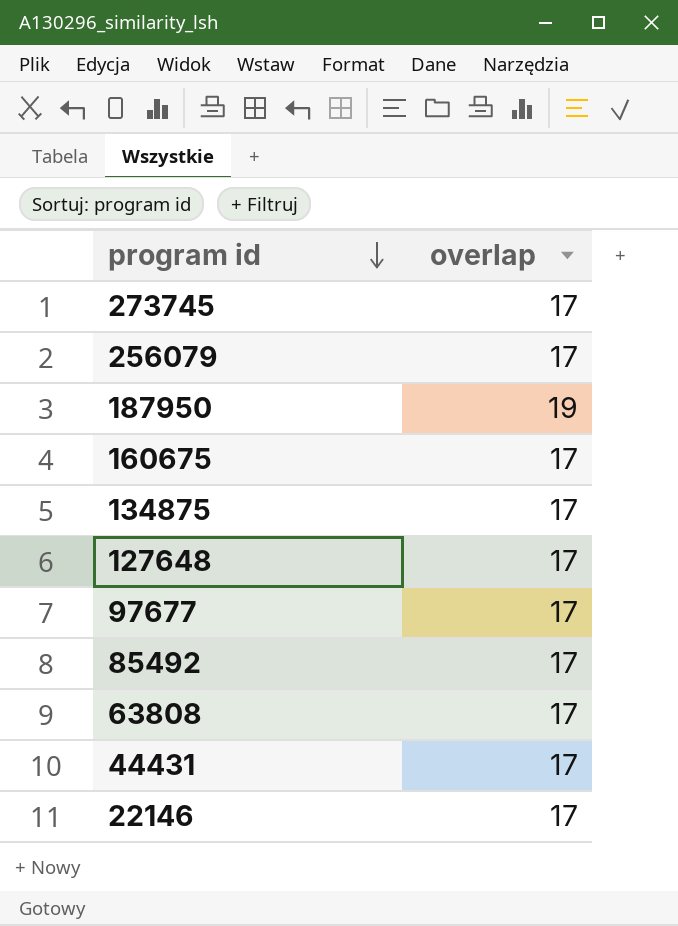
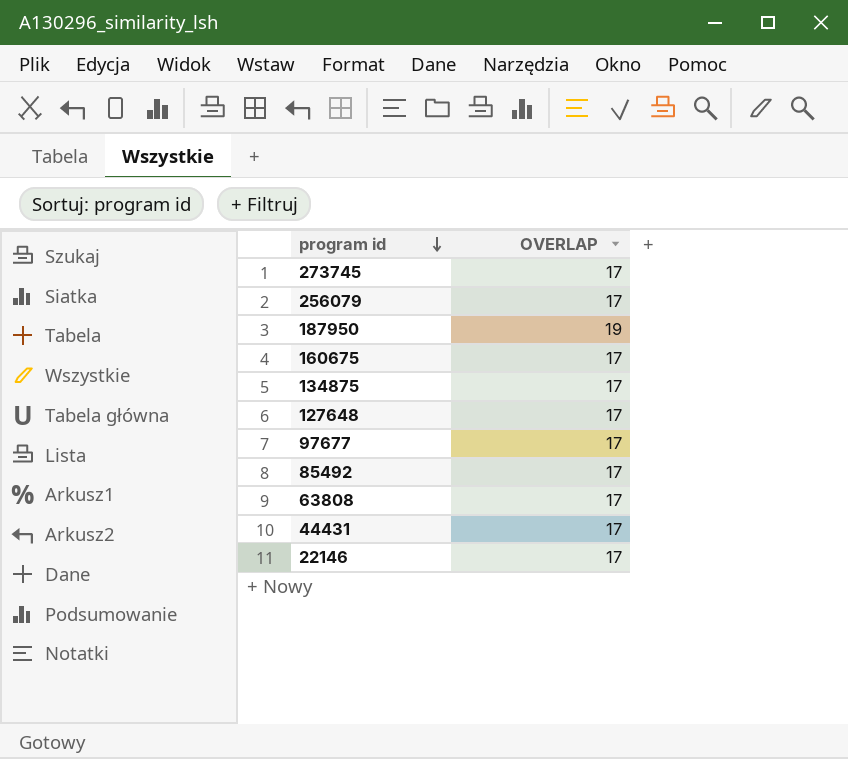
column name: overlap -> OVERLAP

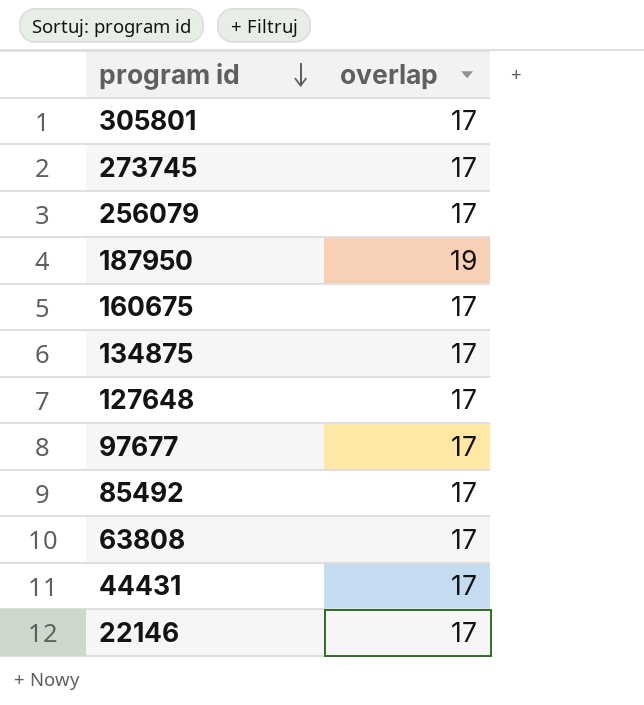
column name: OVERLAP -> overlap
row 305801: none -> 17

